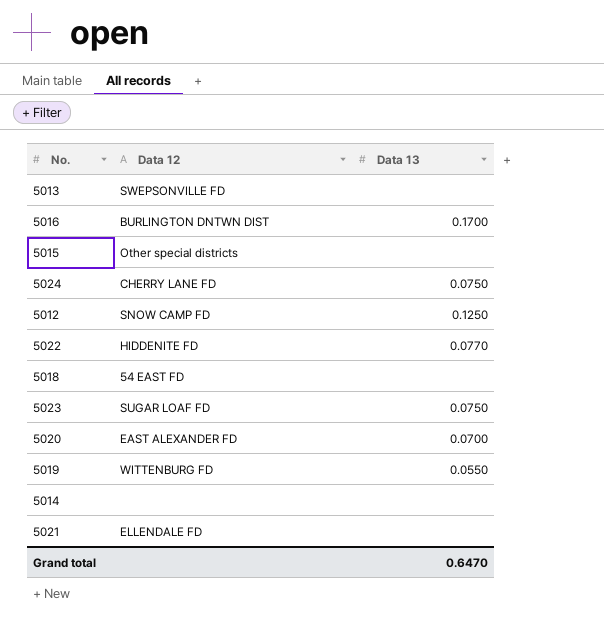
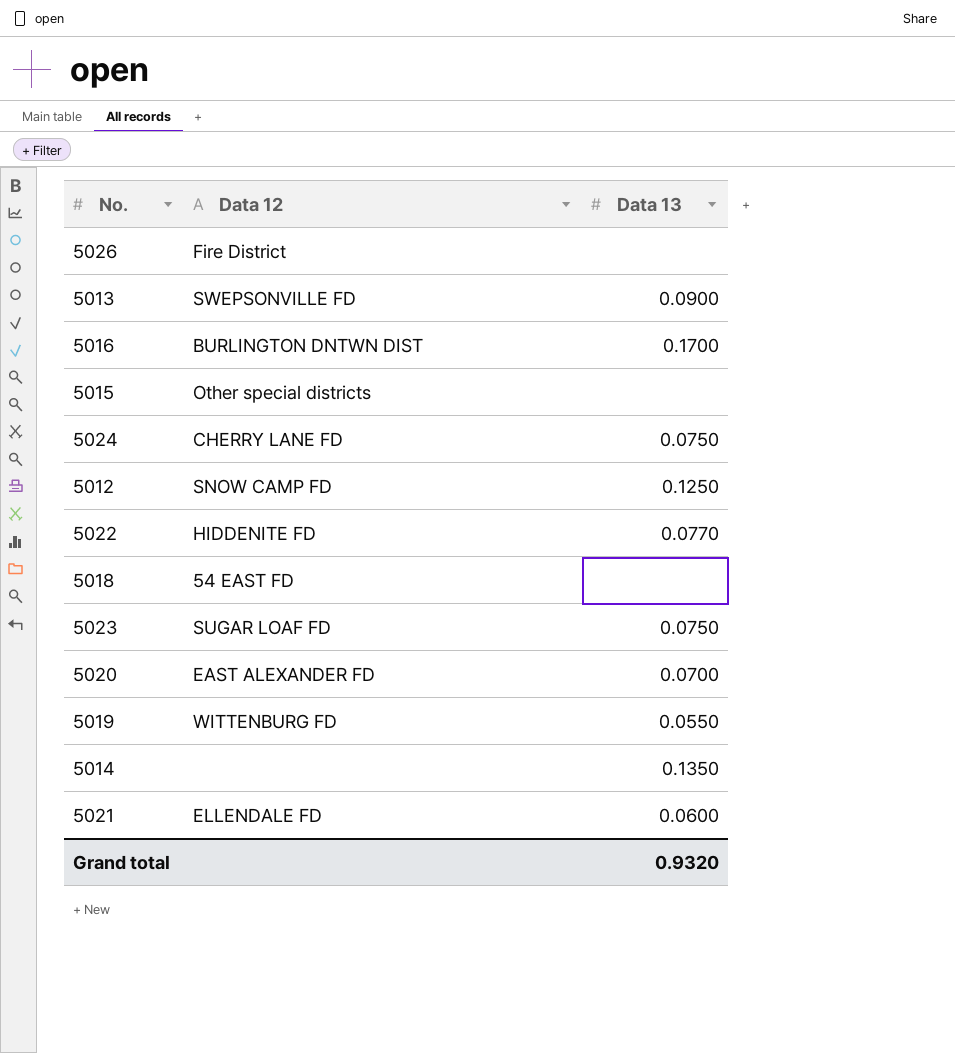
row 5026: none -> Fire District | none
5013 | Data 13: none -> 0.0900
5014 | Data 13: none -> 0.1350
5021 | Data 13: none -> 0.0600
Grand total | Data 13: 0.6470 -> 0.9320

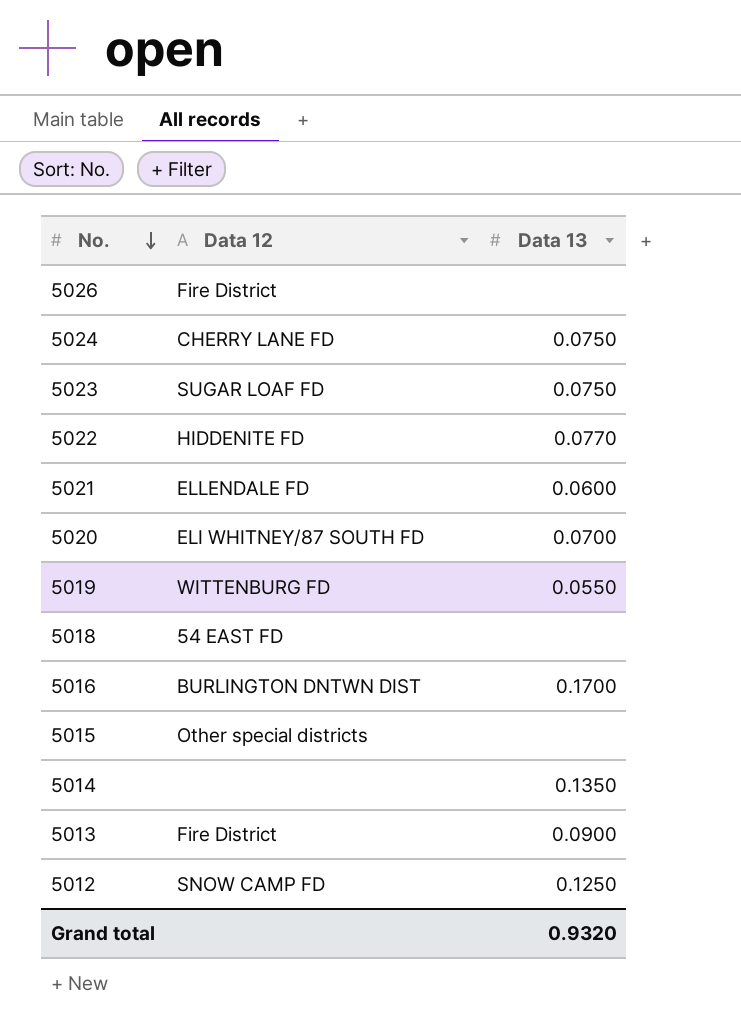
row order: none -> No. descending
5020 | Data 12: EAST ALEXANDER FD -> ELI WHITNEY/87 SOUTH FD
5013 | Data 12: SWEPSONVILLE FD -> Fire District

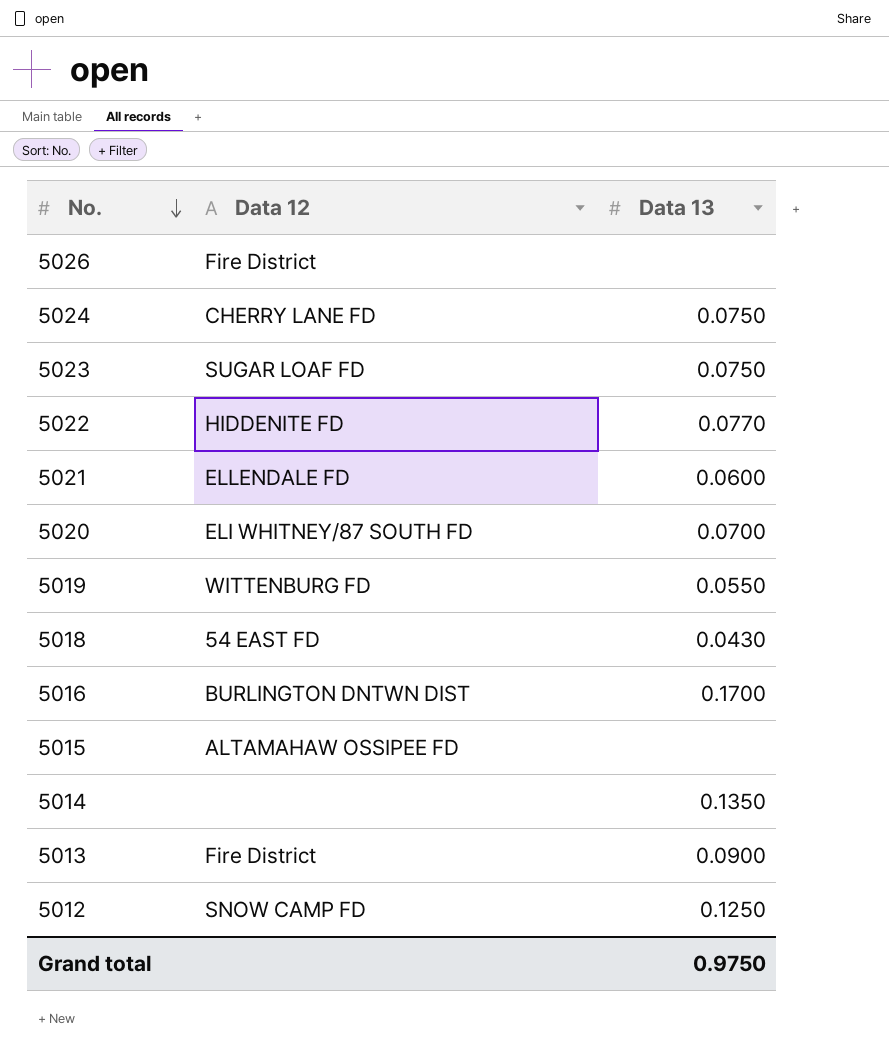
5018 | Data 13: none -> 0.0430
5015 | Data 12: Other special districts -> ALTAMAHAW OSSIPEE FD
Grand total | Data 13: 0.9320 -> 0.9750

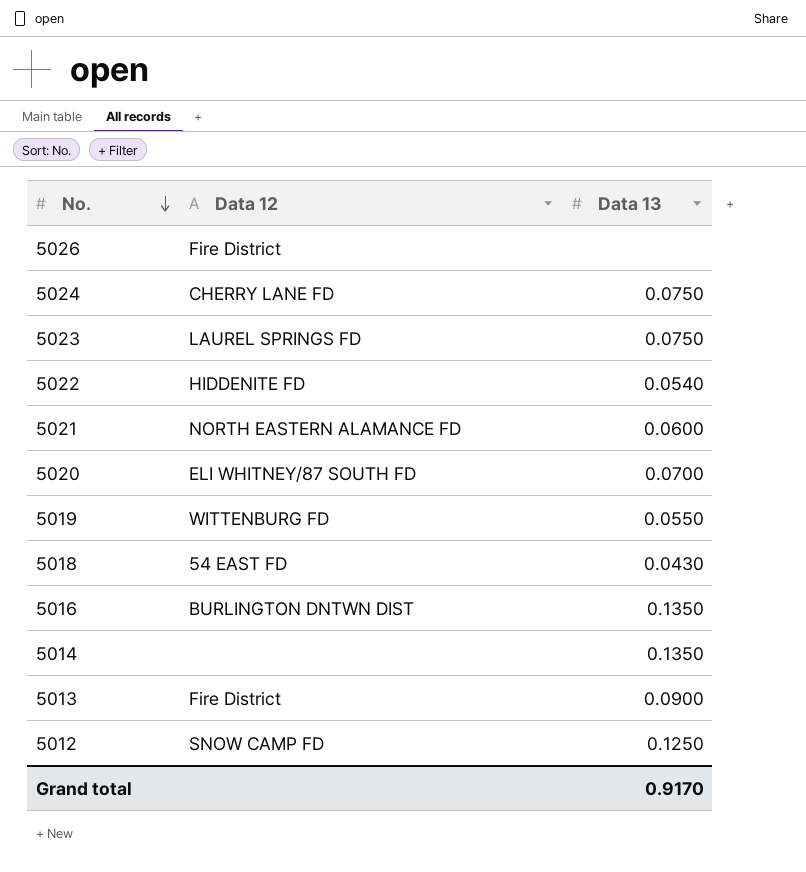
row 5015: ALTAMAHAW OSSIPEE FD | none -> none
5023 | Data 12: SUGAR LOAF FD -> LAUREL SPRINGS FD
5022 | Data 13: 0.0770 -> 0.0540
5021 | Data 12: ELLENDALE FD -> NORTH EASTERN ALAMANCE FD
5016 | Data 13: 0.1700 -> 0.1350
Grand total | Data 13: 0.9750 -> 0.9170

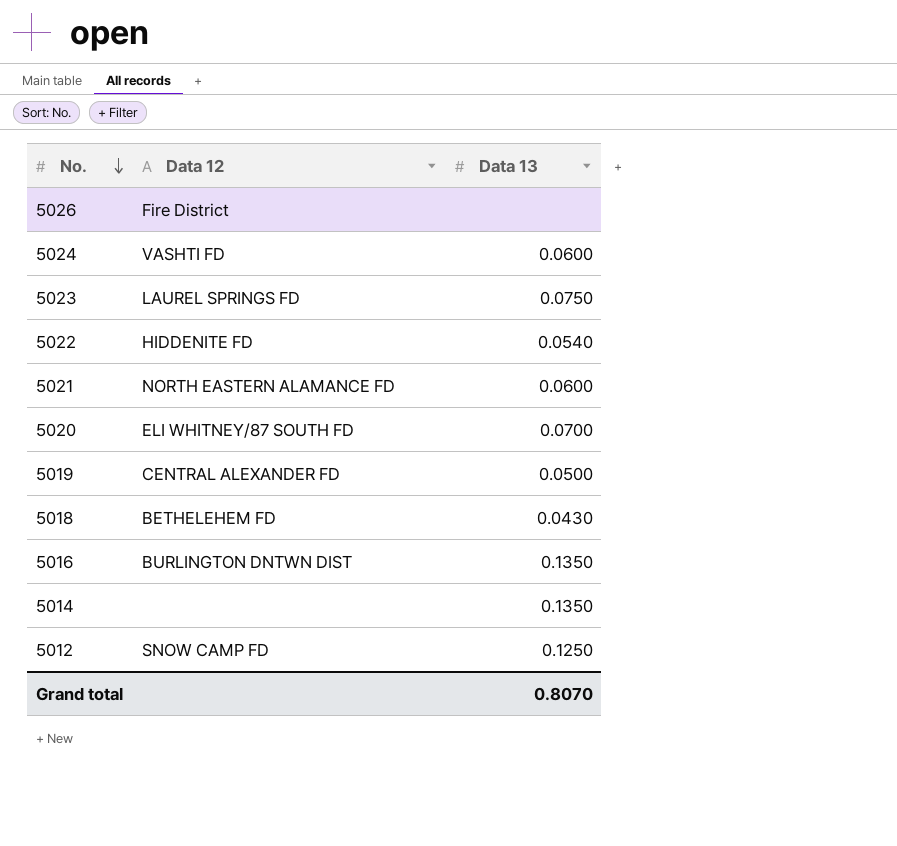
row 5013: Fire District | 0.0900 -> none
5024 | Data 12: CHERRY LANE FD -> VASHTI FD
5024 | Data 13: 0.0750 -> 0.0600
5019 | Data 12: WITTENBURG FD -> CENTRAL ALEXANDER FD
5019 | Data 13: 0.0550 -> 0.0500
5018 | Data 12: 54 EAST FD -> BETHELEHEM FD
Grand total | Data 13: 0.9170 -> 0.8070

